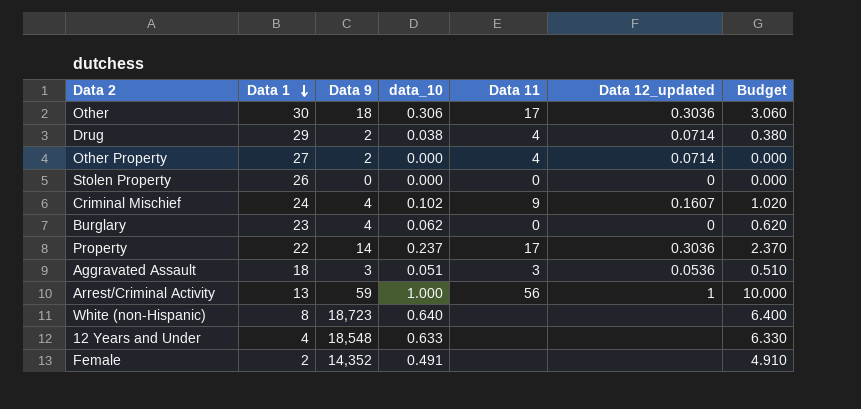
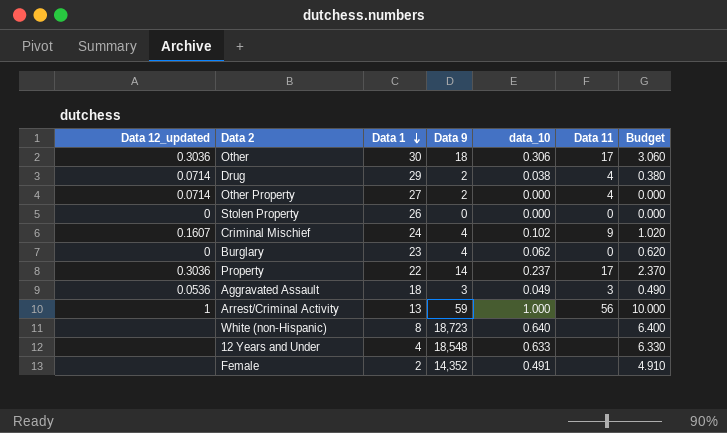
column Data 12_updated | position: 6 -> 1
Aggravated Assault | data_10: 0.051 -> 0.049
Aggravated Assault | Budget: 0.510 -> 0.490

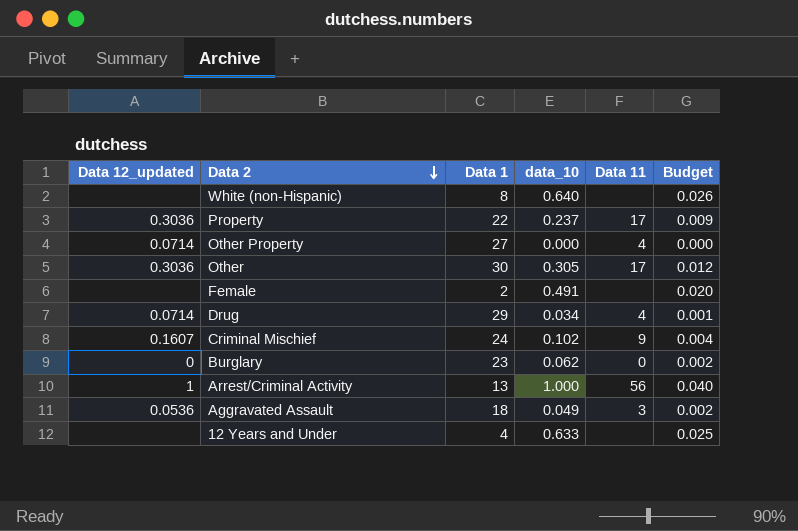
row order: Data 1 descending -> Data 2 descending
column Data 9 | position: 4 -> none
column Budget | formula: [data_10] * 10 -> [data_10] * 0.04
row Stolen Property: 0 | 26 | 0 | 0.000 | 0 | 0.000 -> none
Other | data_10: 0.306 -> 0.305
Drug | data_10: 0.038 -> 0.034

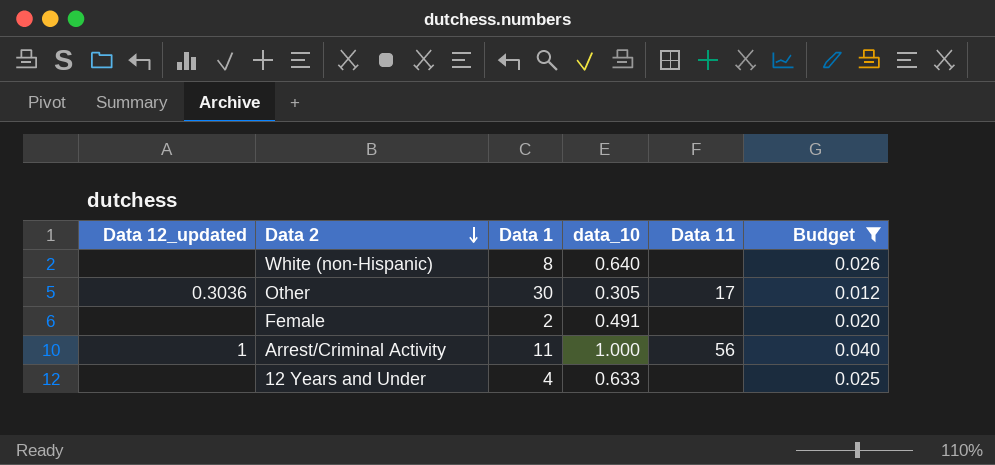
filter: none -> Budget >= 0.012
Arrest/Criminal Activity | Data 1: 13 -> 11

